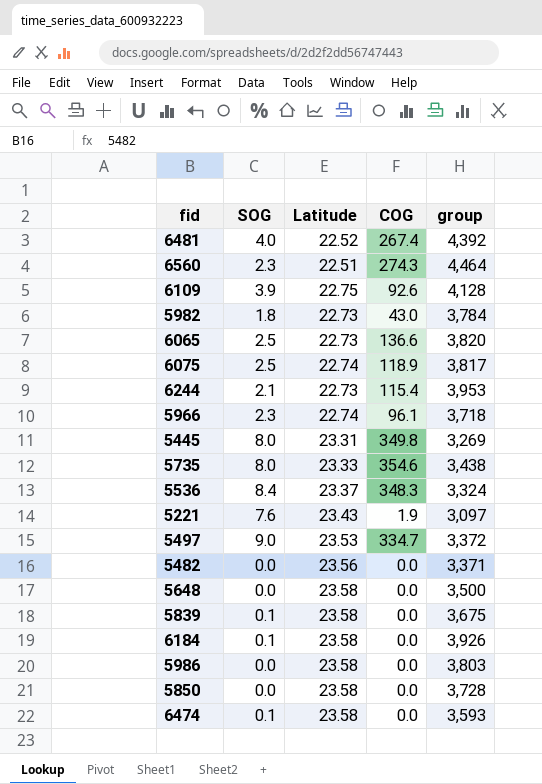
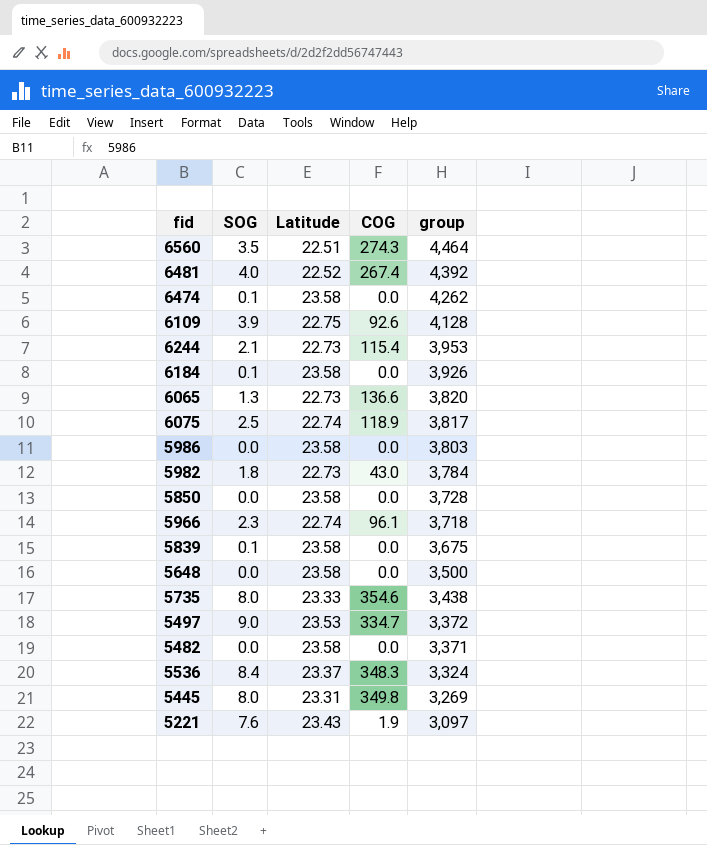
row order: none -> group descending
6560 | SOG: 2.3 -> 3.5
6474 | group: 3,593 -> 4,262
6065 | SOG: 2.5 -> 1.3
5482 | Latitude: 23.56 -> 23.58

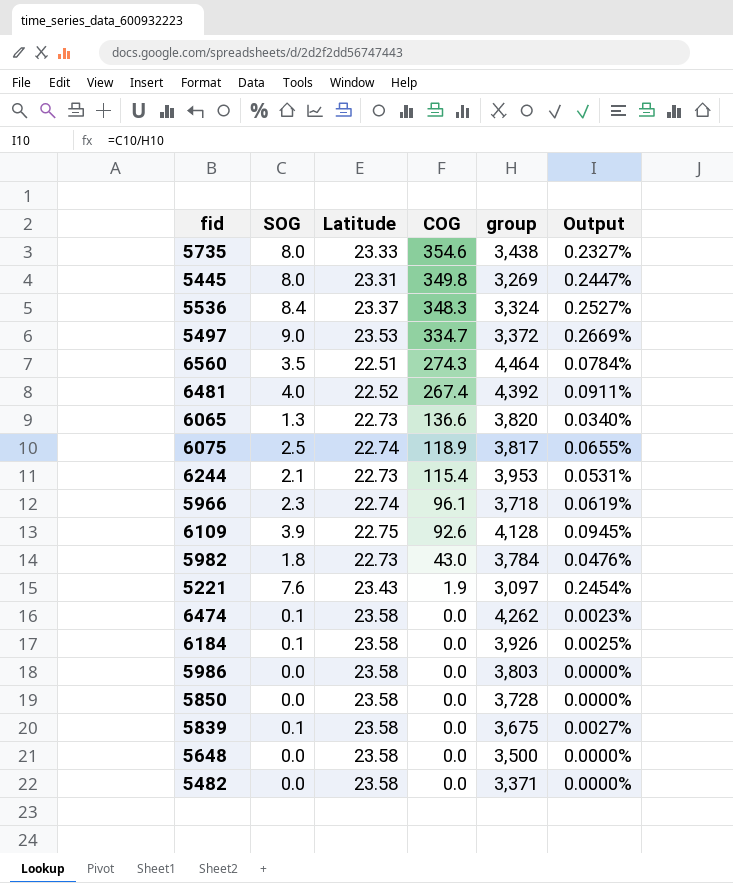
row order: group descending -> COG descending
column Output | formula: none -> [SOG] / [group]

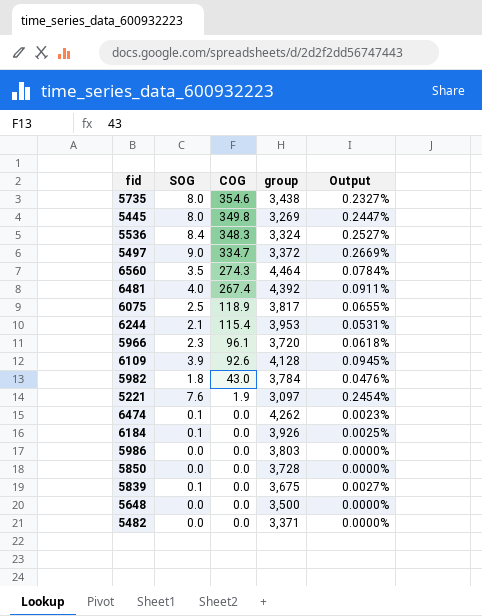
column Latitude | position: 3 -> none
row 6065: 1.3 | 22.73 | 136.6 | 3,820 | 0.0340% -> none
5966 | group: 3,718 -> 3,720
5966 | Output: 0.0619% -> 0.0618%

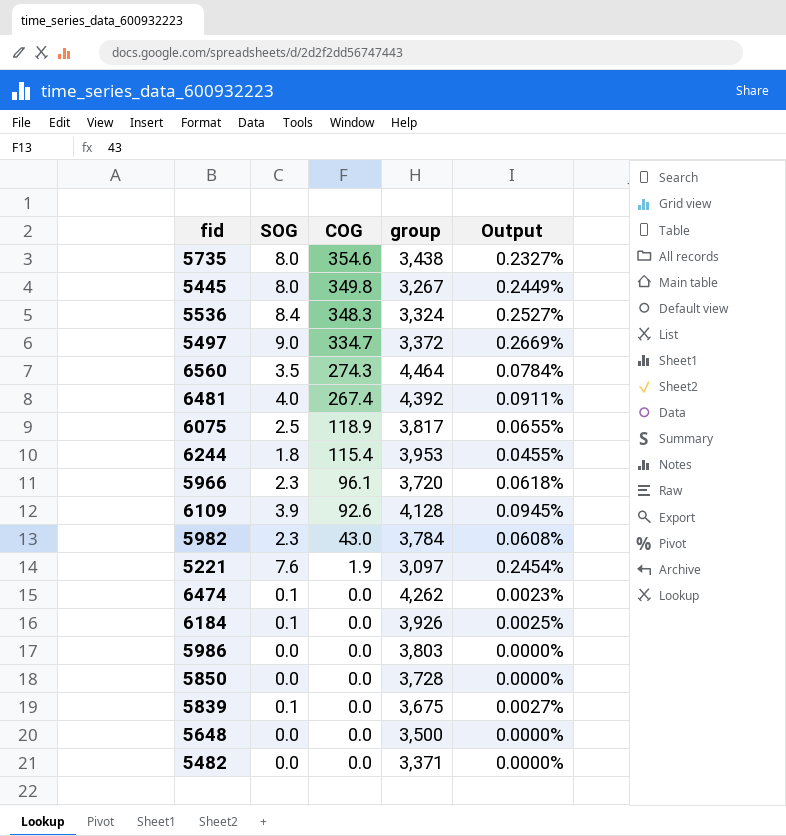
5445 | group: 3,269 -> 3,267
5445 | Output: 0.2447% -> 0.2449%
6244 | SOG: 2.1 -> 1.8
6244 | Output: 0.0531% -> 0.0455%
5982 | SOG: 1.8 -> 2.3
5982 | Output: 0.0476% -> 0.0608%

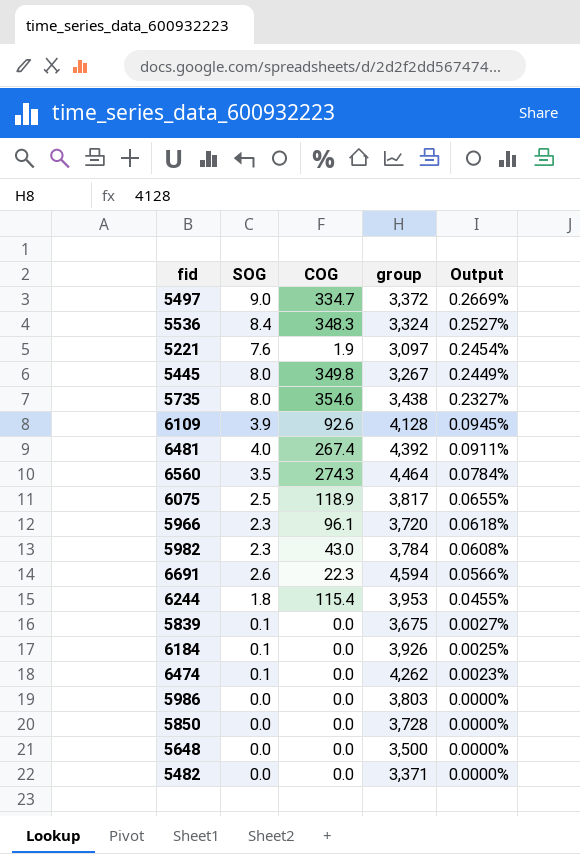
row order: COG descending -> Output descending
row 6691: none -> 2.6 | 22.3 | 4,594 | 0.0566%

